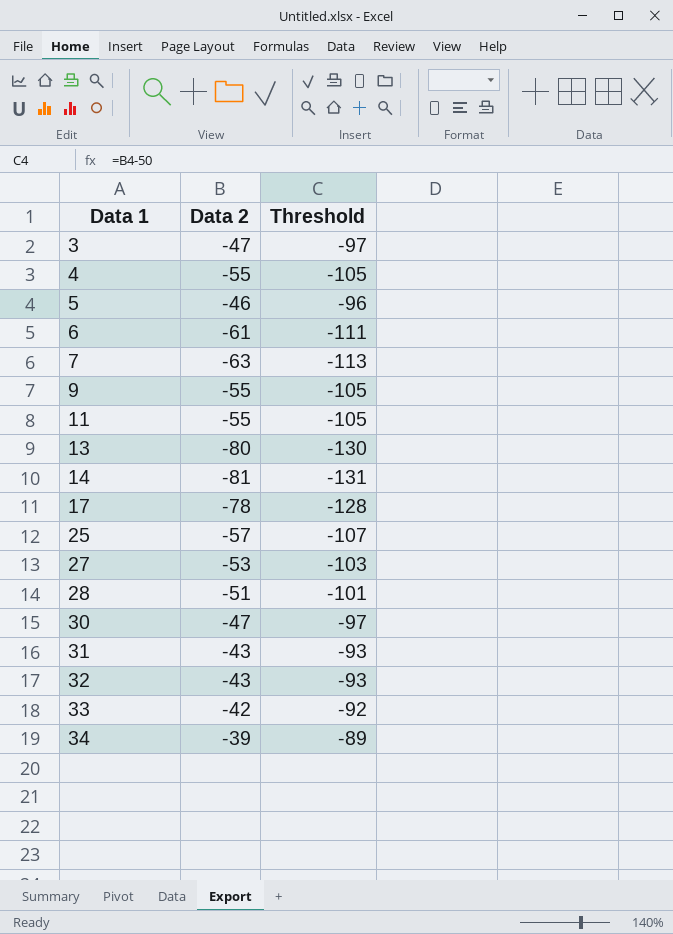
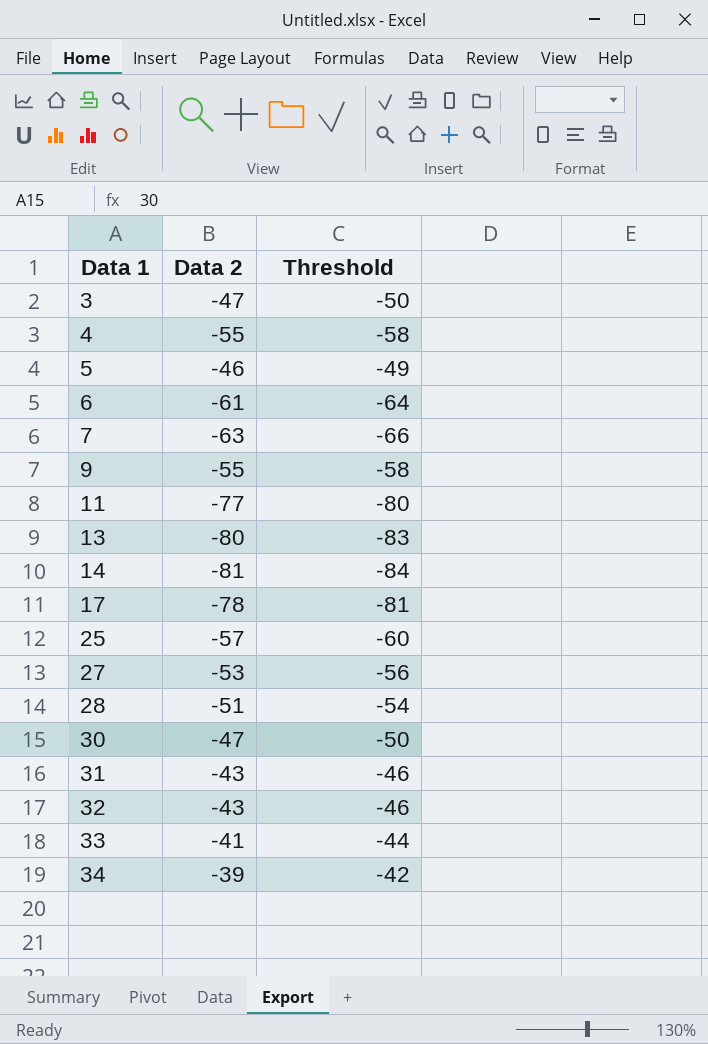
column Threshold | formula: [Data 2] - 50 -> [Data 2] - 3
11 | Data 2: -55 -> -77
33 | Data 2: -42 -> -41

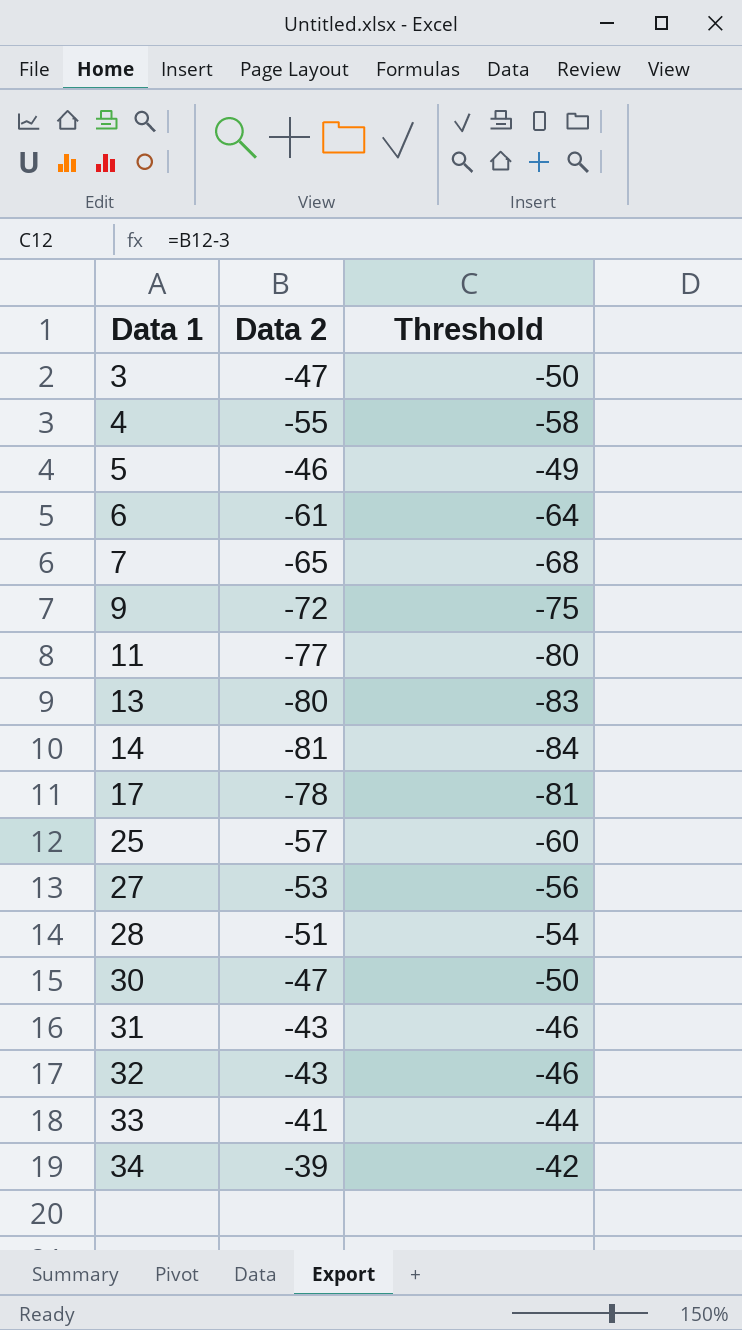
7 | Data 2: -63 -> -65
7 | Threshold: -66 -> -68
9 | Data 2: -55 -> -72
9 | Threshold: -58 -> -75

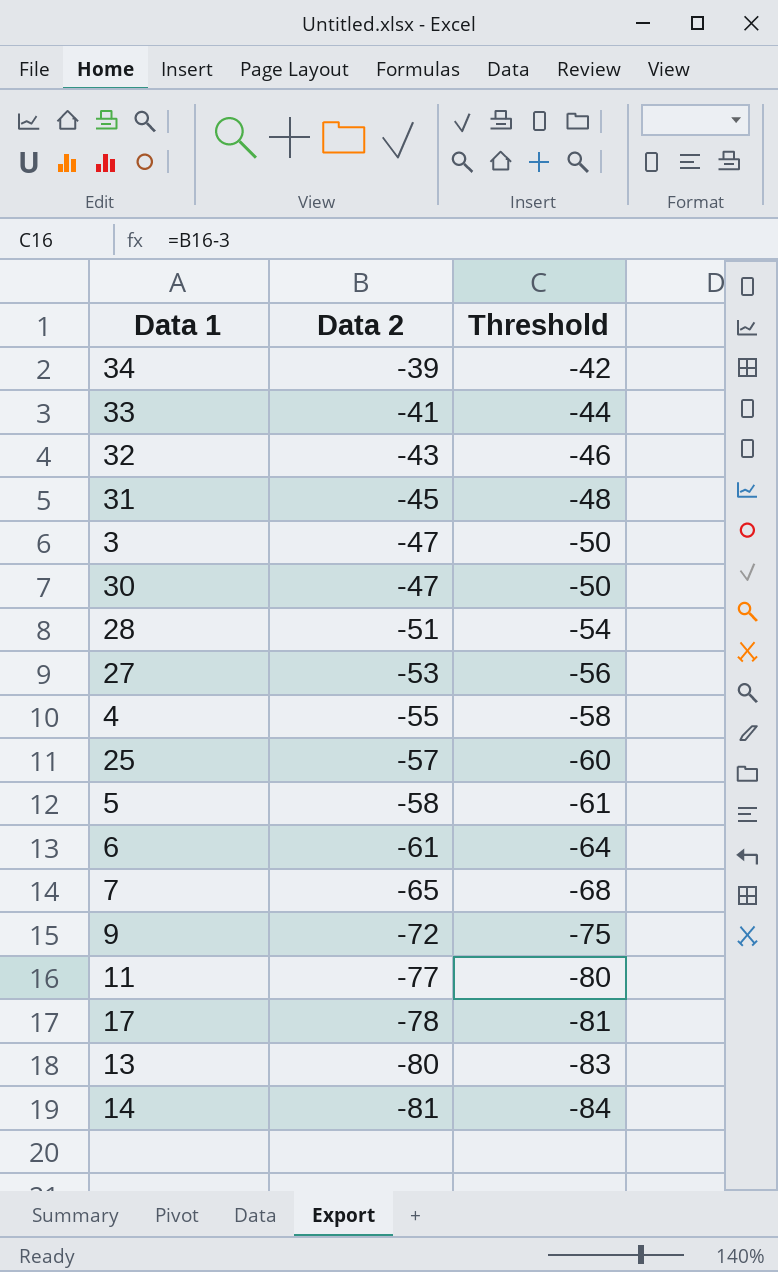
row order: Data 1 ascending -> Data 2 descending
31 | Data 2: -43 -> -45
31 | Threshold: -46 -> -48
5 | Data 2: -46 -> -58
5 | Threshold: -49 -> -61

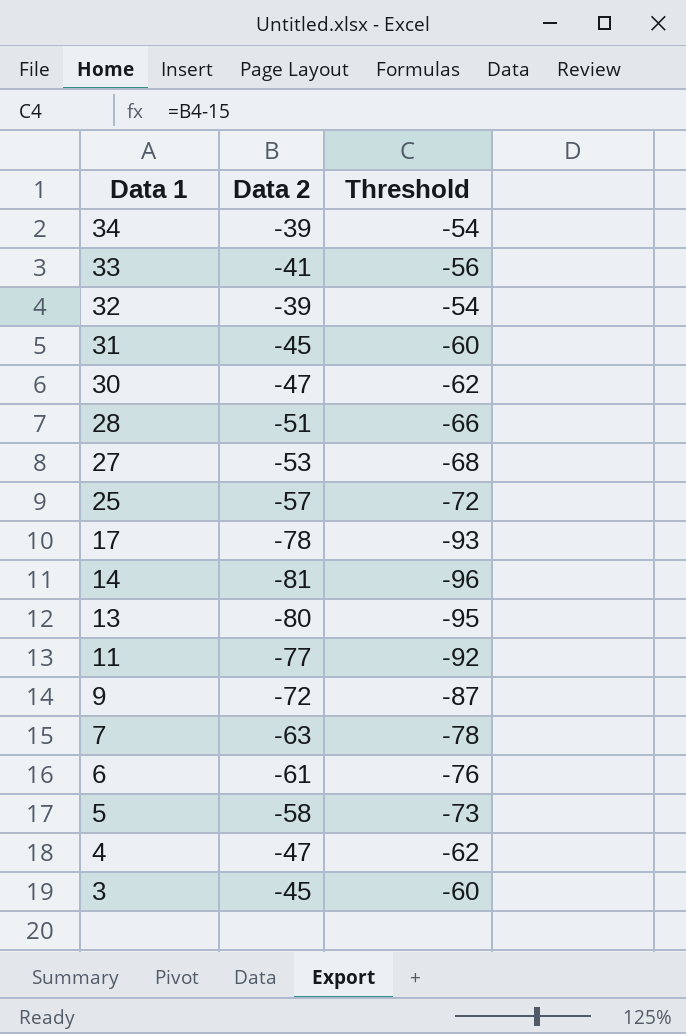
row order: Data 2 descending -> Data 1 descending
column Threshold | formula: [Data 2] - 3 -> [Data 2] - 15
32 | Data 2: -43 -> -39
7 | Data 2: -65 -> -63
4 | Data 2: -55 -> -47
3 | Data 2: -47 -> -45

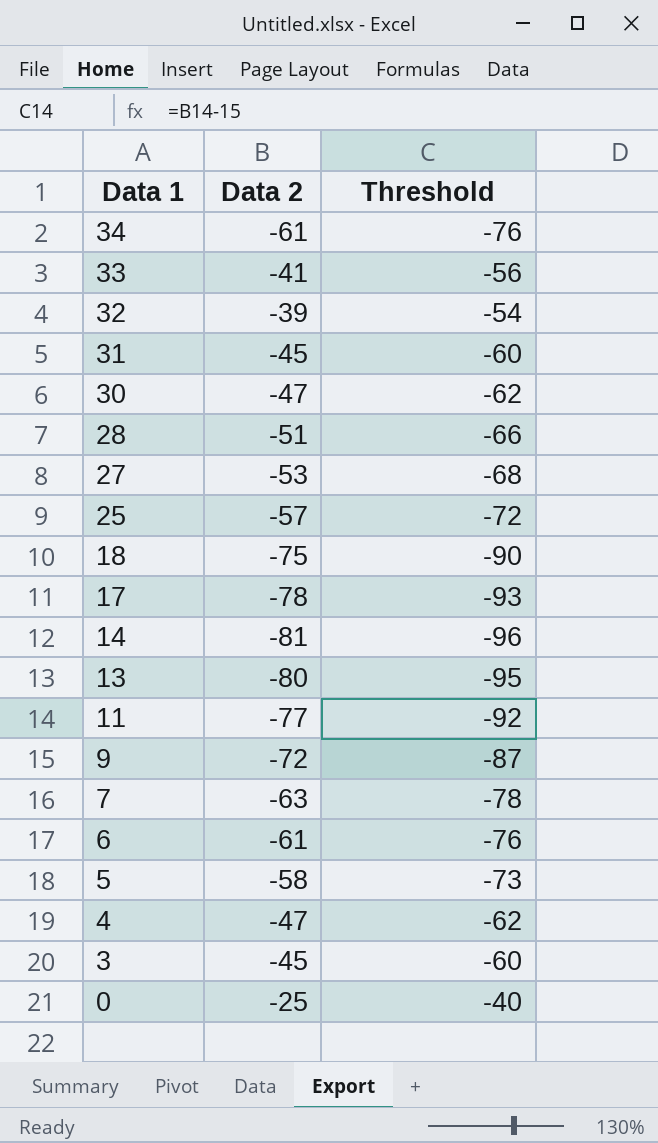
34 | Data 2: -39 -> -61
34 | Threshold: -54 -> -76
row 18: none -> -75 | -90
row 0: none -> -25 | -40

